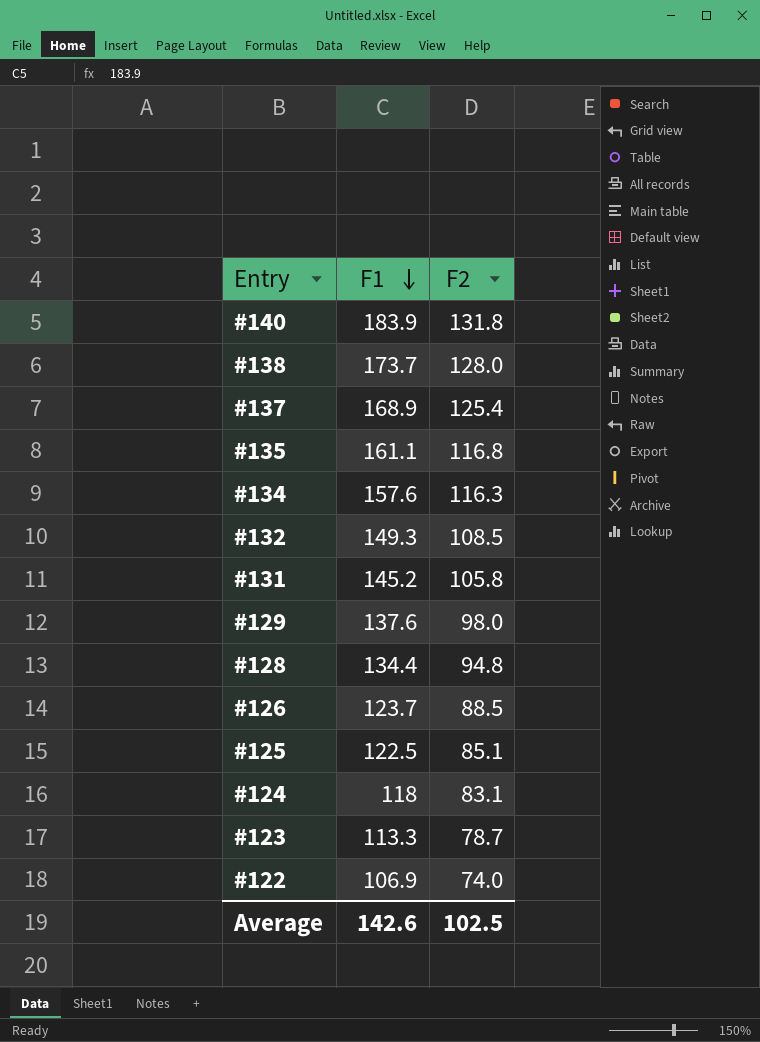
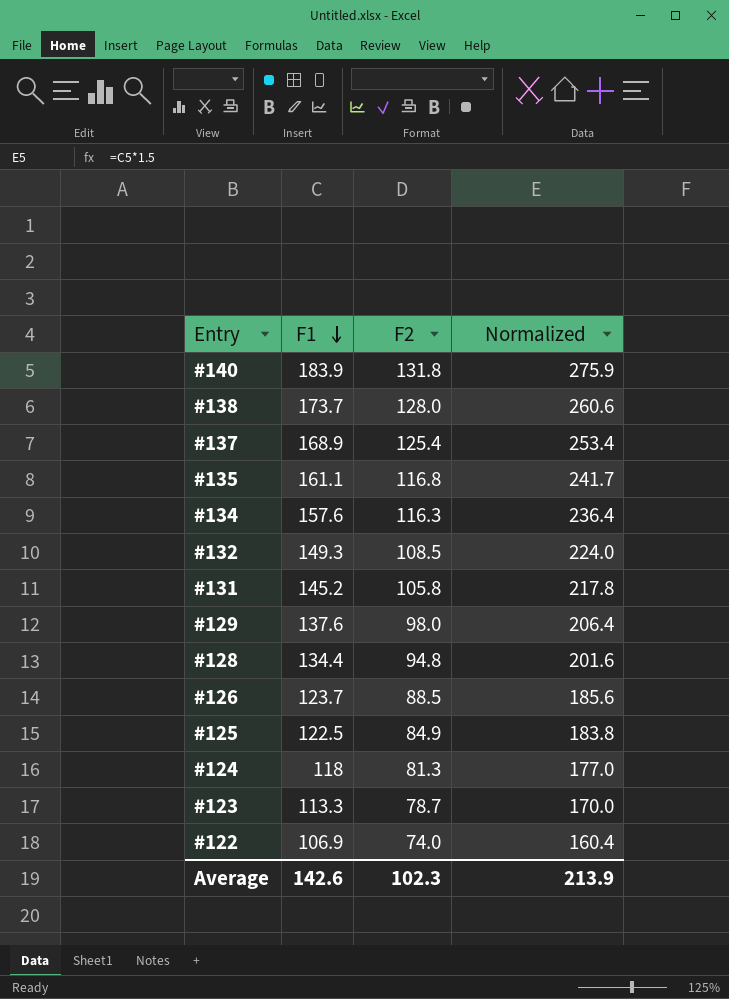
column Normalized | formula: none -> [F1] * 1.5
#125 | F2: 85.1 -> 84.9
#124 | F2: 83.1 -> 81.3
Average | F2: 102.5 -> 102.3

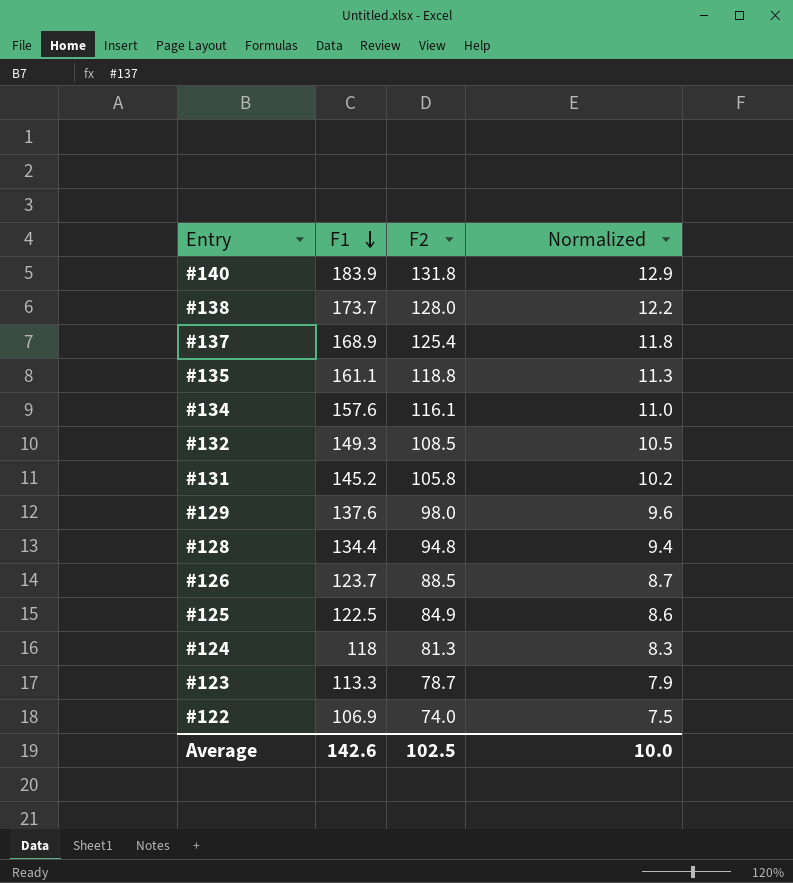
column Normalized | formula: [F1] * 1.5 -> [F1] * 0.07
#135 | F2: 116.8 -> 118.8
#134 | F2: 116.3 -> 116.1
Average | F2: 102.3 -> 102.5
Average | Normalized: 213.9 -> 10.0

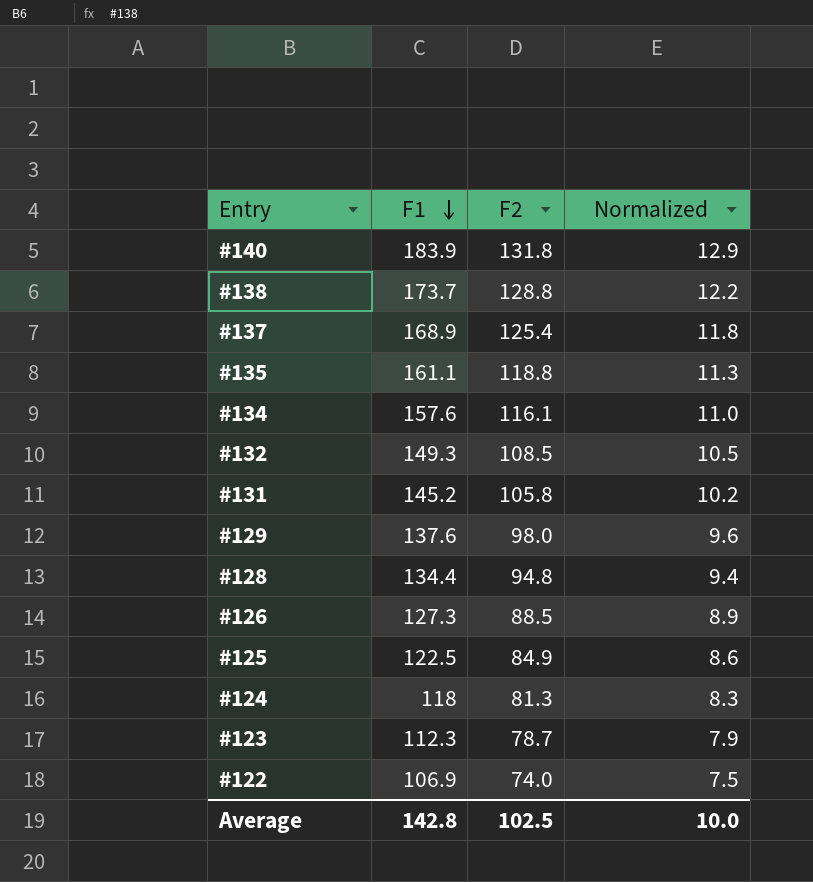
#138 | F2: 128.0 -> 128.8
#126 | F1: 123.7 -> 127.3
#126 | Normalized: 8.7 -> 8.9
#123 | F1: 113.3 -> 112.3
Average | F1: 142.6 -> 142.8

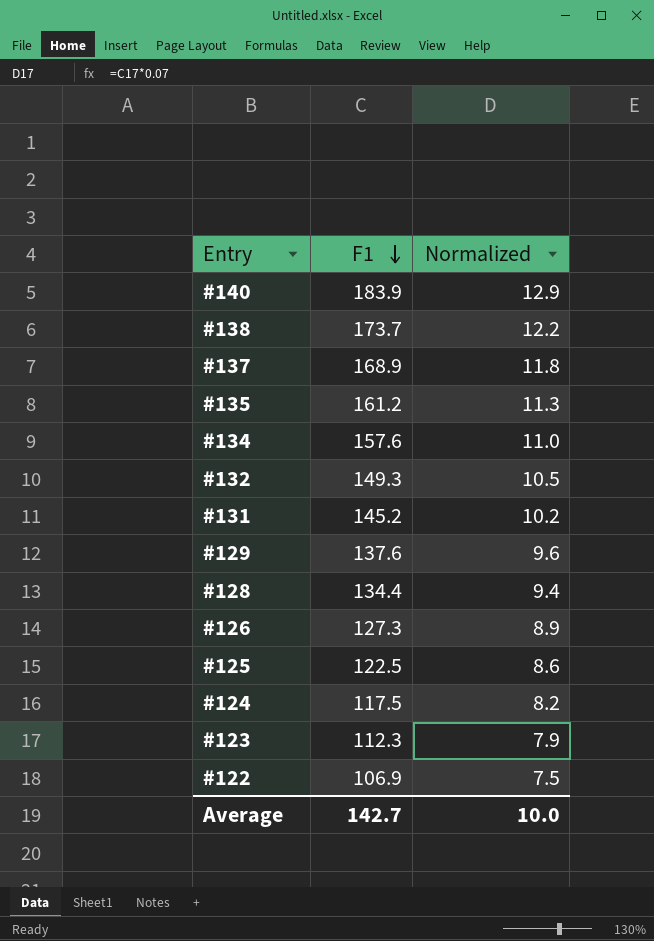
column F2 | position: 3 -> none
#135 | F1: 161.1 -> 161.2
#124 | F1: 118 -> 117.5
#124 | Normalized: 8.3 -> 8.2
Average | F1: 142.8 -> 142.7

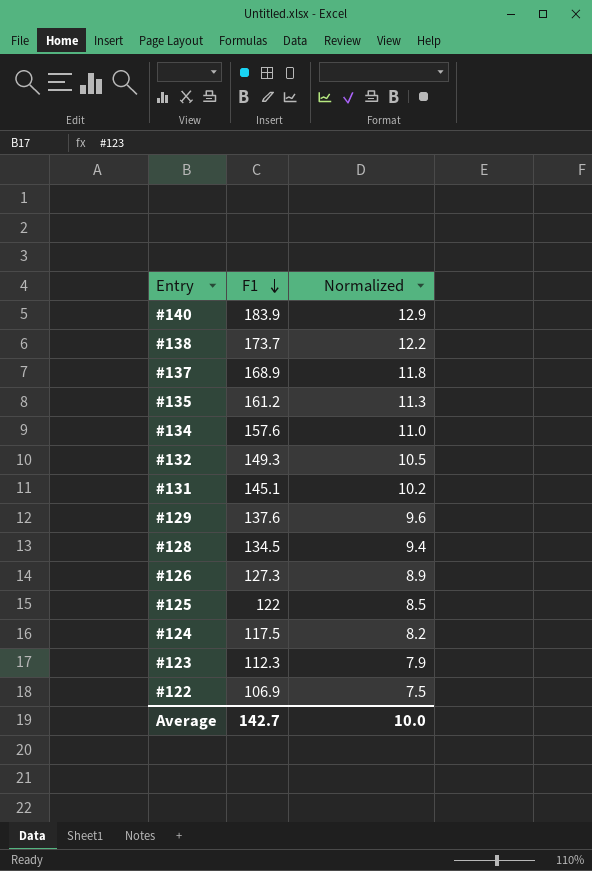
#131 | F1: 145.2 -> 145.1
#128 | F1: 134.4 -> 134.5
#125 | F1: 122.5 -> 122
#125 | Normalized: 8.6 -> 8.5

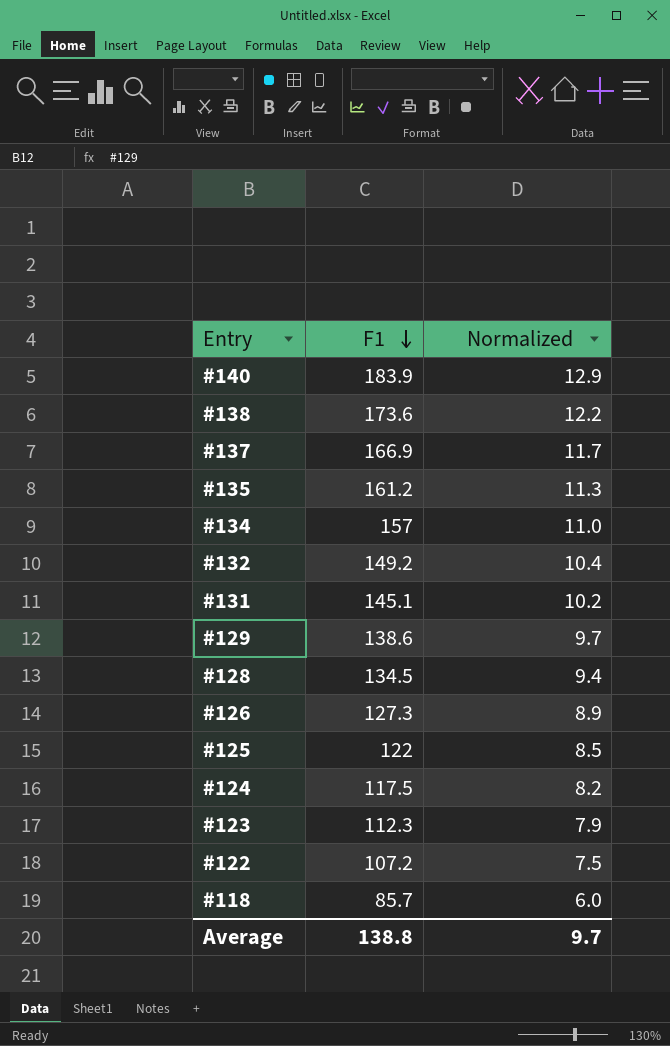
#138 | F1: 173.7 -> 173.6
#137 | F1: 168.9 -> 166.9
#137 | Normalized: 11.8 -> 11.7
#134 | F1: 157.6 -> 157
#132 | F1: 149.3 -> 149.2
#132 | Normalized: 10.5 -> 10.4
#129 | F1: 137.6 -> 138.6
#129 | Normalized: 9.6 -> 9.7
#122 | F1: 106.9 -> 107.2
row #118: none -> 85.7 | 6.0
Average | F1: 142.7 -> 138.8
Average | Normalized: 10.0 -> 9.7

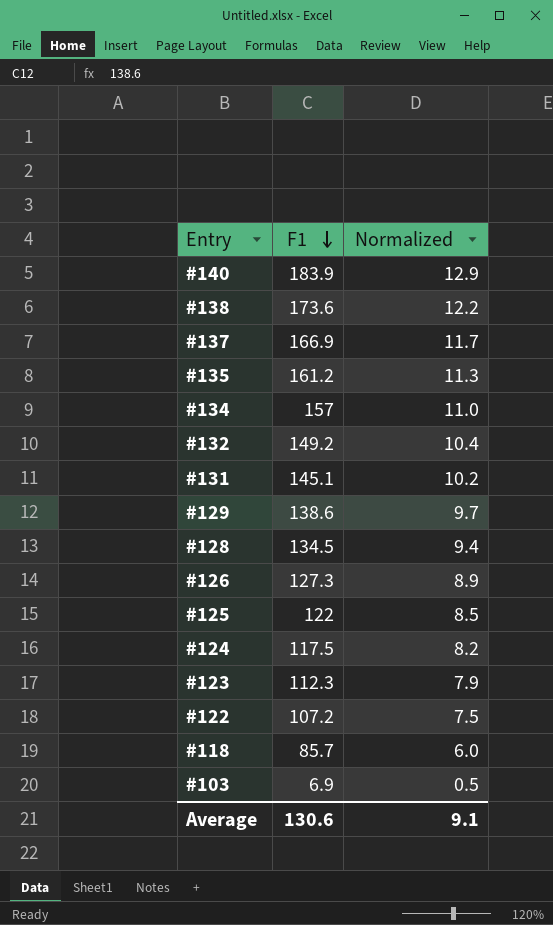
row #103: none -> 6.9 | 0.5
Average | F1: 138.8 -> 130.6
Average | Normalized: 9.7 -> 9.1

